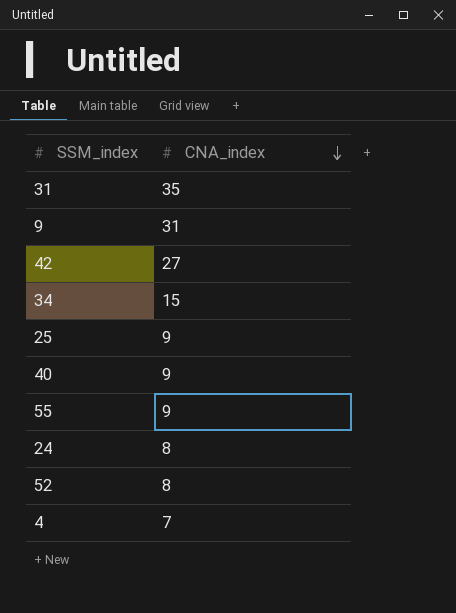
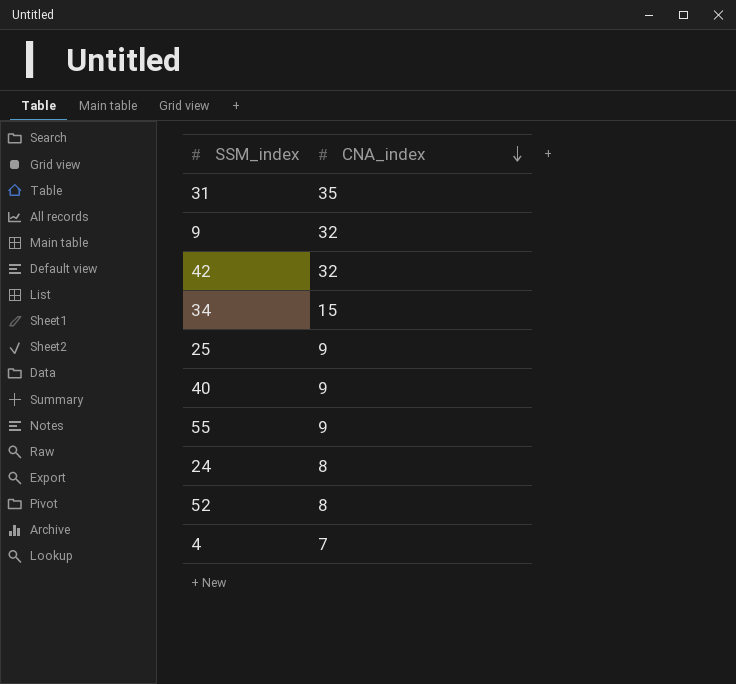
9 | CNA_index: 31 -> 32
42 | CNA_index: 27 -> 32

